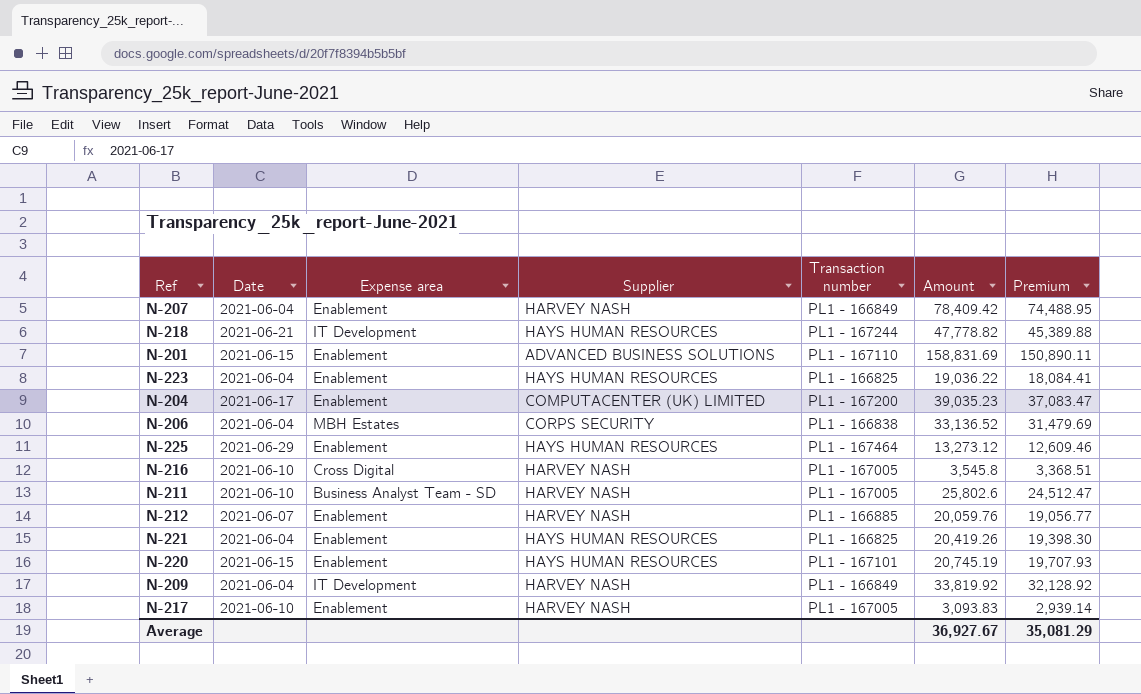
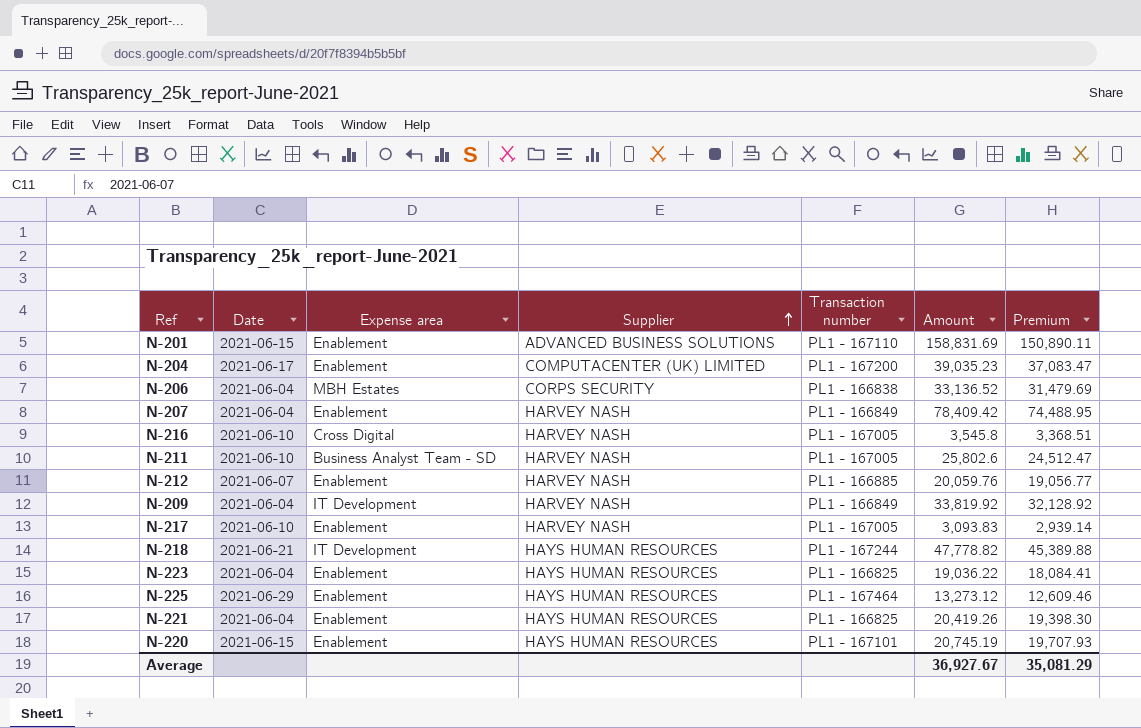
row order: none -> Supplier ascending

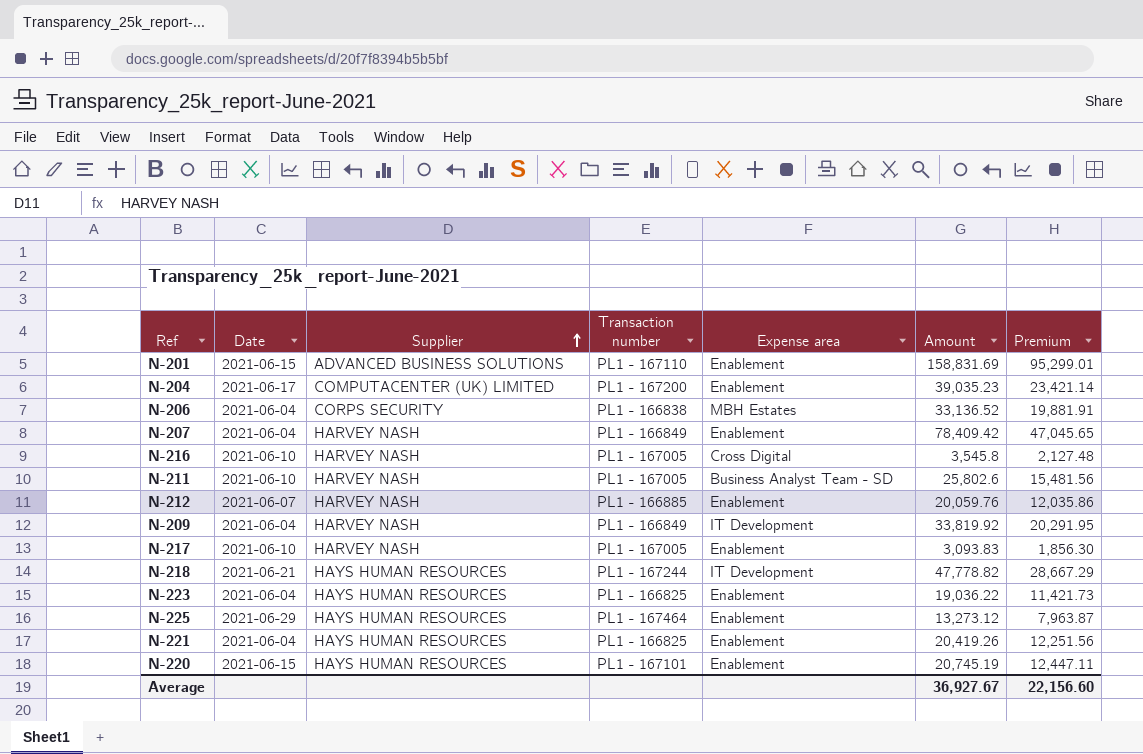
column Expense area | position: 3 -> 5
column Premium | formula: [Amount] * 0.95 -> [Amount] * 0.6
Average | Premium: 35,081.29 -> 22,156.60

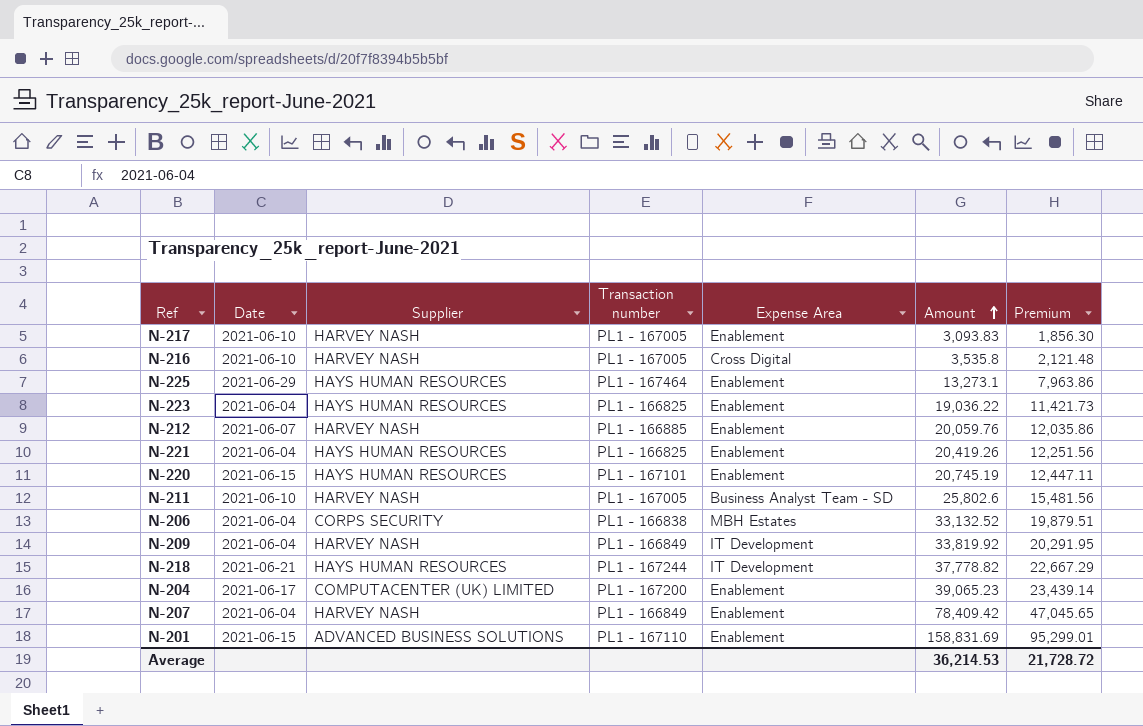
row order: Supplier ascending -> Amount ascending
column name: Expense area -> Expense Area
N-216 | Amount: 3,545.8 -> 3,535.8
N-216 | Premium: 2,127.48 -> 2,121.48
N-225 | Amount: 13,273.12 -> 13,273.1
N-225 | Premium: 7,963.87 -> 7,963.86
N-206 | Amount: 33,136.52 -> 33,132.52
N-206 | Premium: 19,881.91 -> 19,879.51
N-218 | Amount: 47,778.82 -> 37,778.82
N-218 | Premium: 28,667.29 -> 22,667.29
N-204 | Amount: 39,035.23 -> 39,065.23
N-204 | Premium: 23,421.14 -> 23,439.14
Average | Amount: 36,927.67 -> 36,214.53
Average | Premium: 22,156.60 -> 21,728.72

